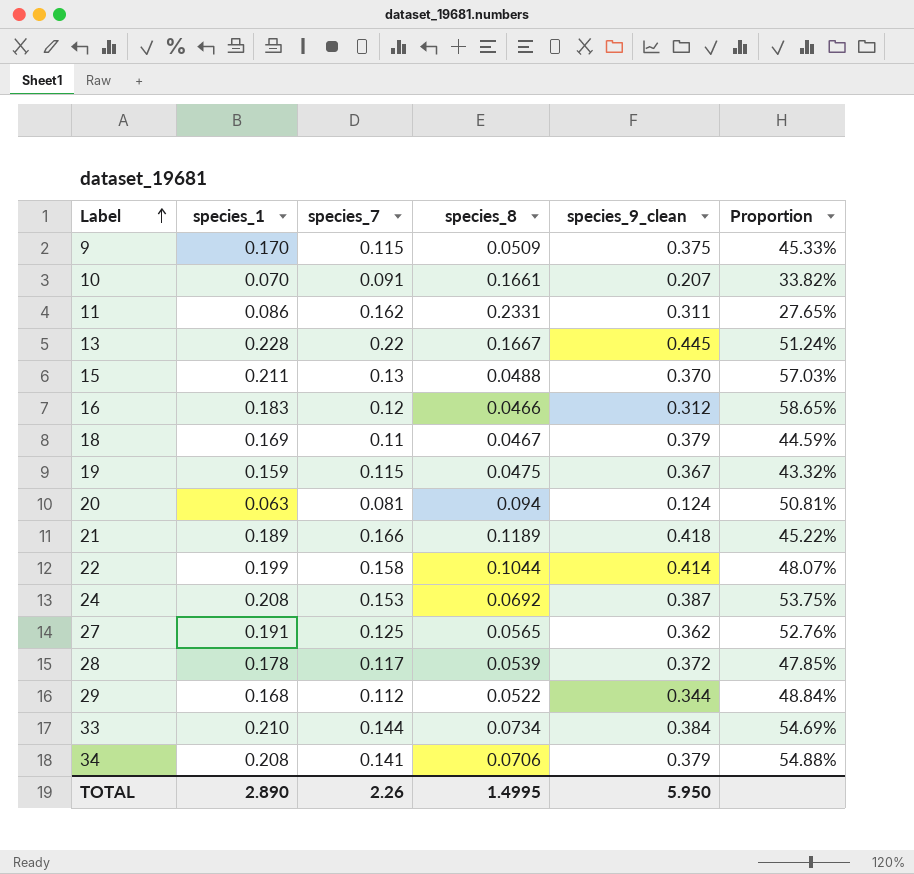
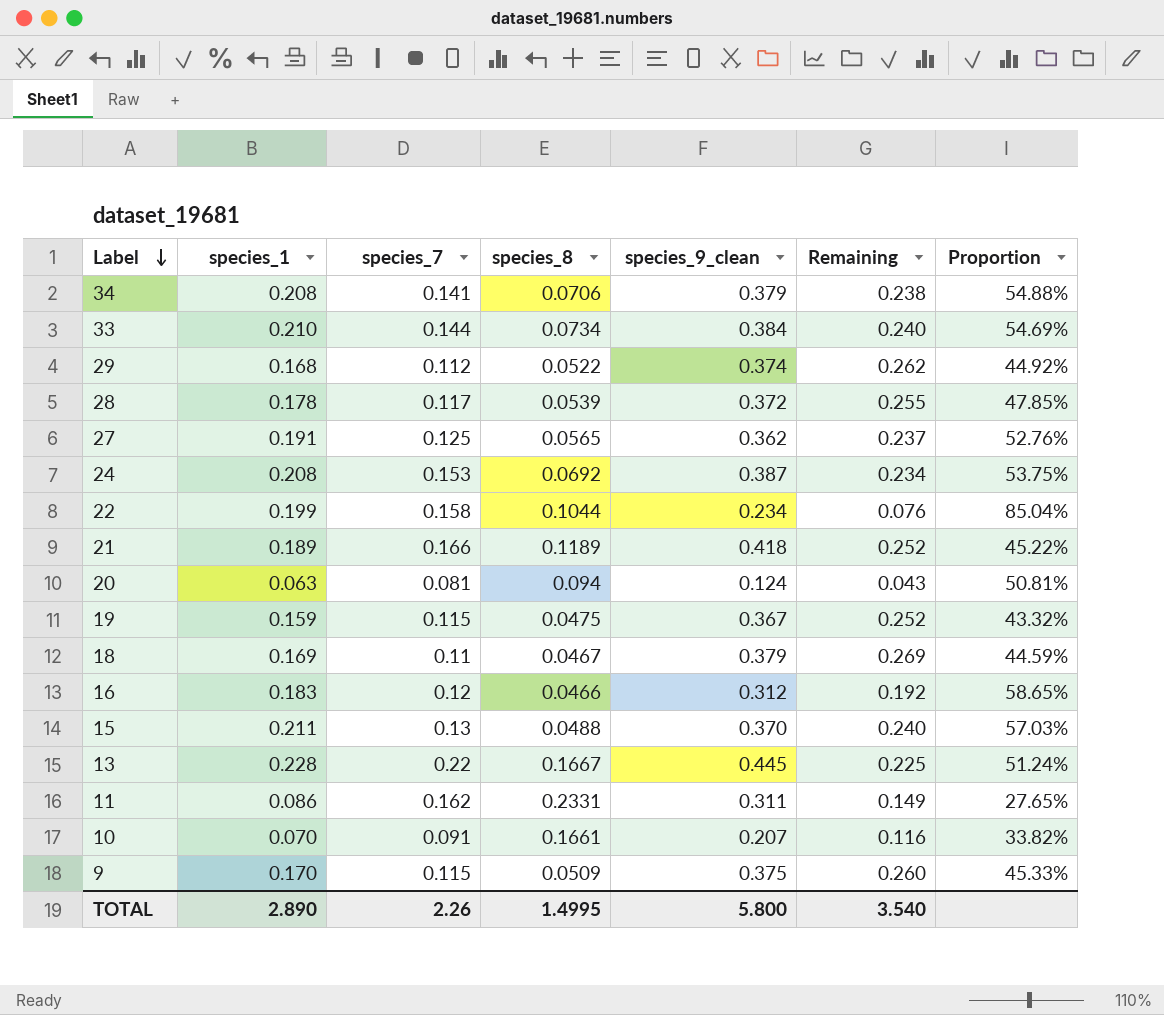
row order: Label ascending -> Label descending
column Remaining | formula: none -> [species_9_clean] - [species_7]
29 | species_9_clean: 0.344 -> 0.374
29 | Proportion: 48.84% -> 44.92%
22 | species_9_clean: 0.414 -> 0.234
22 | Proportion: 48.07% -> 85.04%
TOTAL | species_9_clean: 5.950 -> 5.800

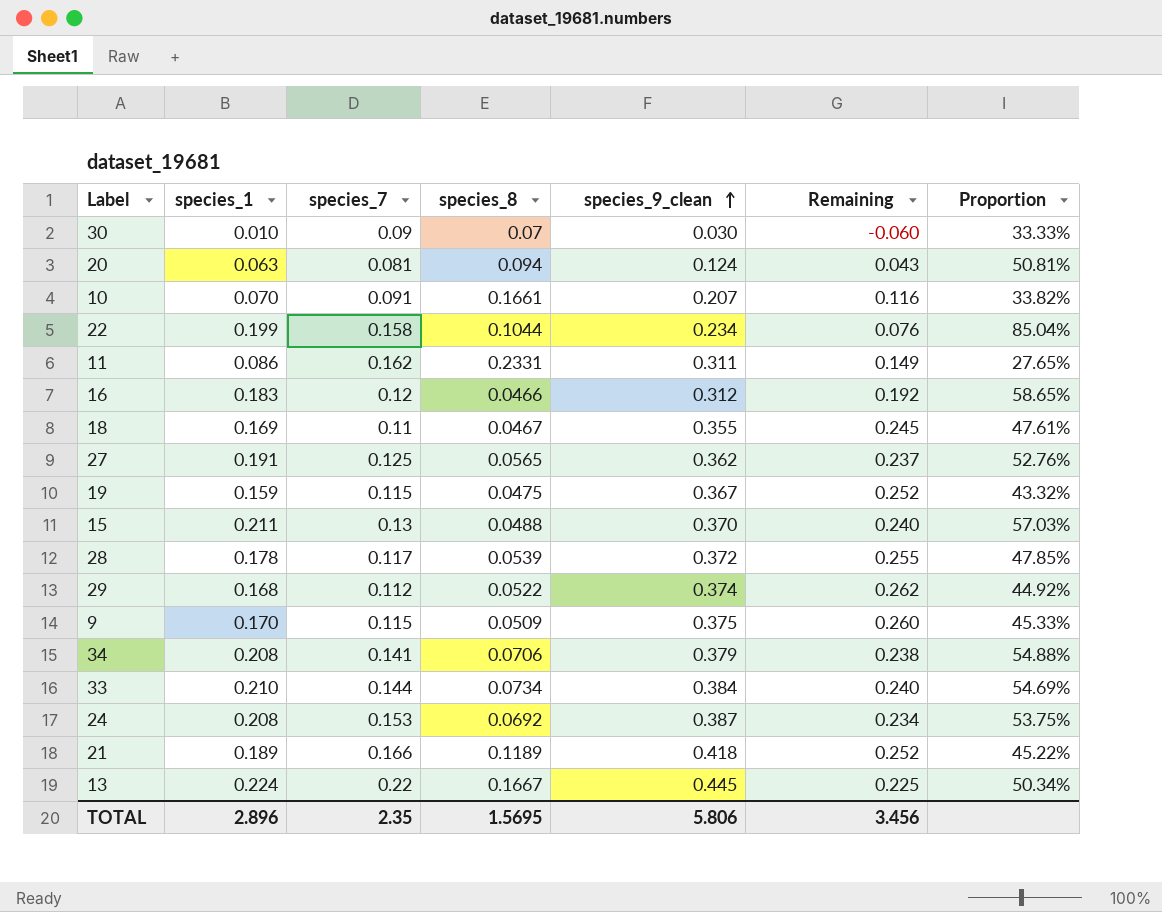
row order: Label descending -> species_9_clean ascending
row 30: none -> 0.010 | 0.09 | 0.07 | 0.030 | -0.060 | 33.33%
18 | species_9_clean: 0.379 -> 0.355
18 | Remaining: 0.269 -> 0.245
18 | Proportion: 44.59% -> 47.61%
13 | species_1: 0.228 -> 0.224
13 | Proportion: 51.24% -> 50.34%
TOTAL | species_1: 2.890 -> 2.896
TOTAL | species_7: 2.26 -> 2.35
TOTAL | species_8: 1.4995 -> 1.5695
TOTAL | species_9_clean: 5.800 -> 5.806
TOTAL | Remaining: 3.540 -> 3.456

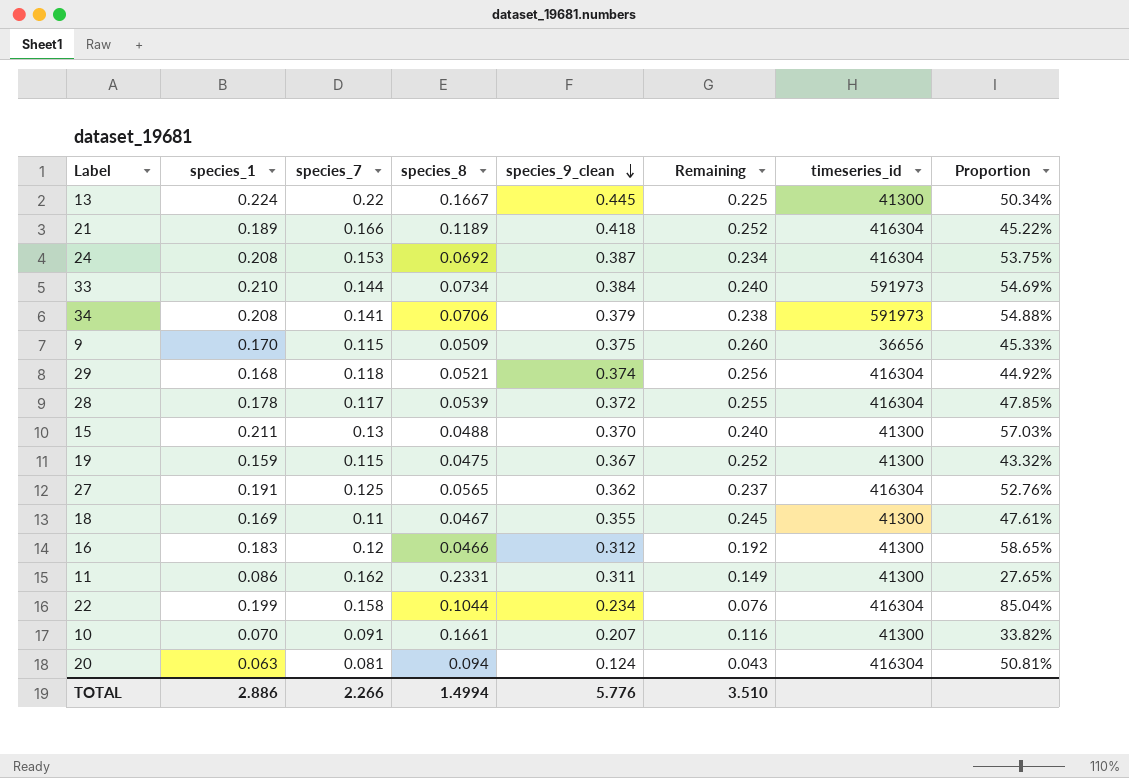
row order: species_9_clean ascending -> species_9_clean descending
column timeseries_id | position: none -> 7
row 30: 0.010 | 0.09 | 0.07 | 0.030 | -0.060 | 33.33% -> none
29 | species_7: 0.112 -> 0.118
29 | species_8: 0.0522 -> 0.0521
29 | Remaining: 0.262 -> 0.256
TOTAL | species_1: 2.896 -> 2.886
TOTAL | species_7: 2.35 -> 2.266
TOTAL | species_8: 1.5695 -> 1.4994
TOTAL | species_9_clean: 5.806 -> 5.776
TOTAL | Remaining: 3.456 -> 3.510

